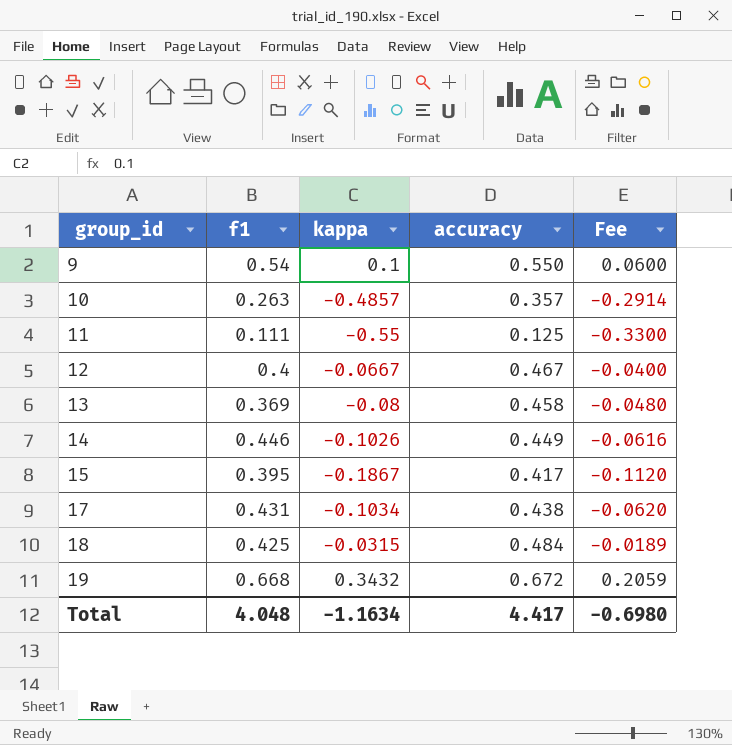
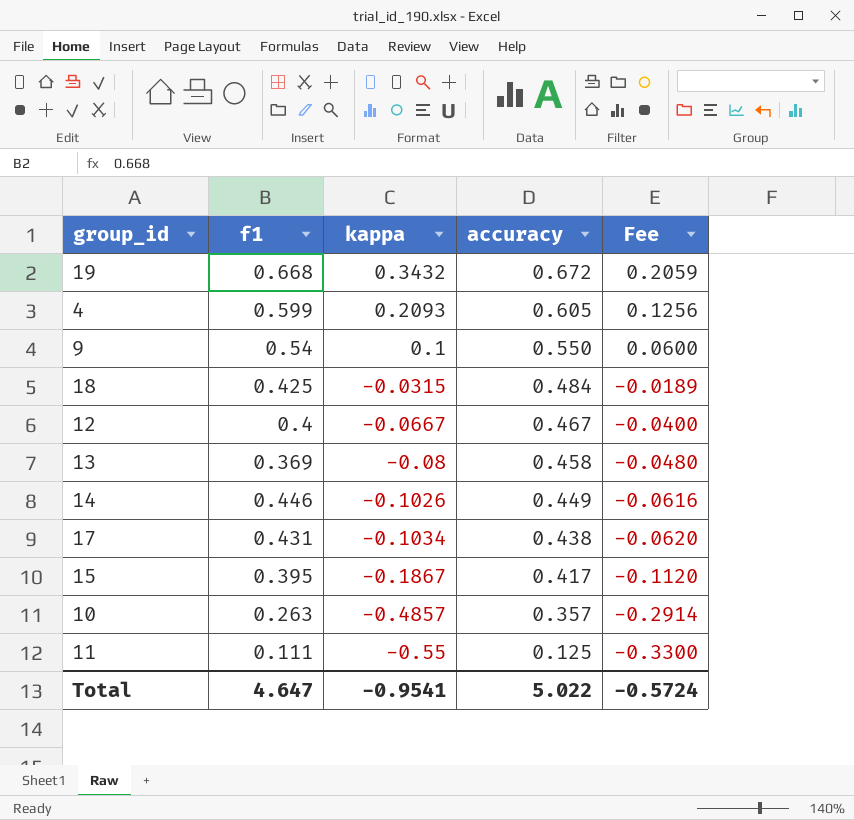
row order: group_id ascending -> kappa descending
row 4: none -> 0.599 | 0.2093 | 0.605 | 0.1256
Total | f1: 4.048 -> 4.647
Total | kappa: -1.1634 -> -0.9541
Total | accuracy: 4.417 -> 5.022
Total | Fee: -0.6980 -> -0.5724

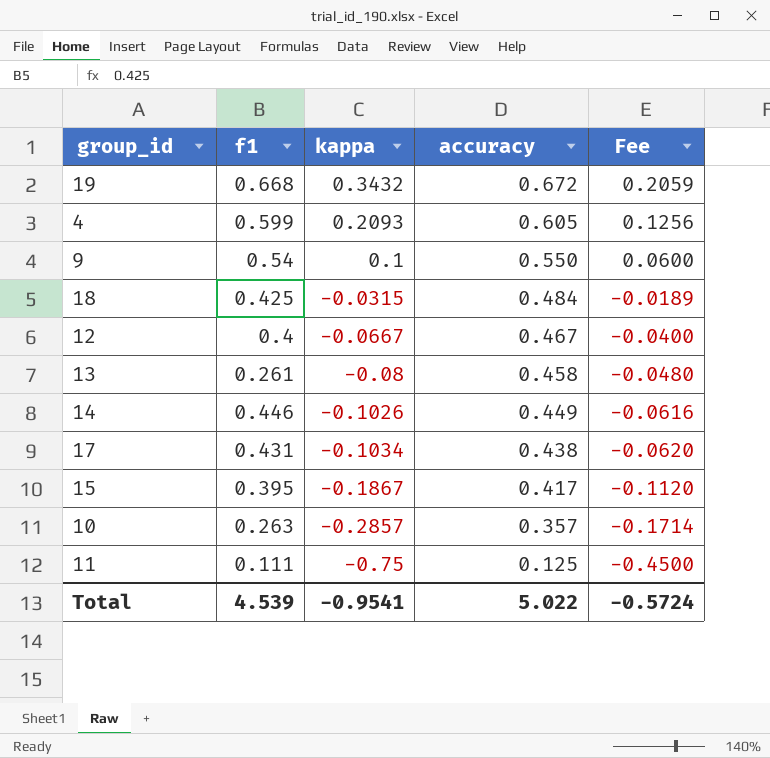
13 | f1: 0.369 -> 0.261
10 | kappa: -0.4857 -> -0.2857
10 | Fee: -0.2914 -> -0.1714
11 | kappa: -0.55 -> -0.75
11 | Fee: -0.3300 -> -0.4500
Total | f1: 4.647 -> 4.539

